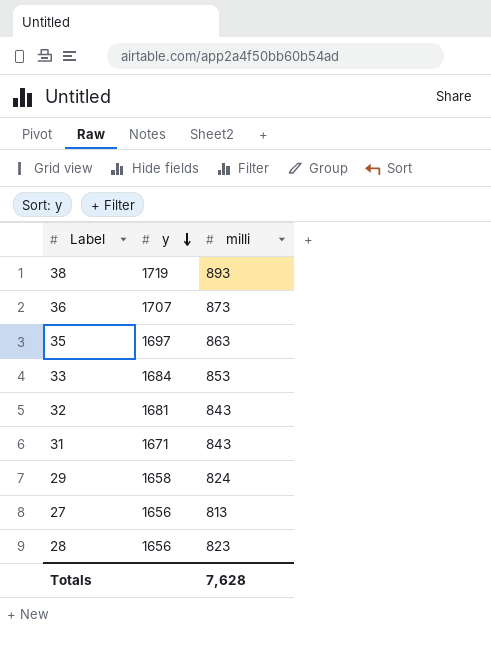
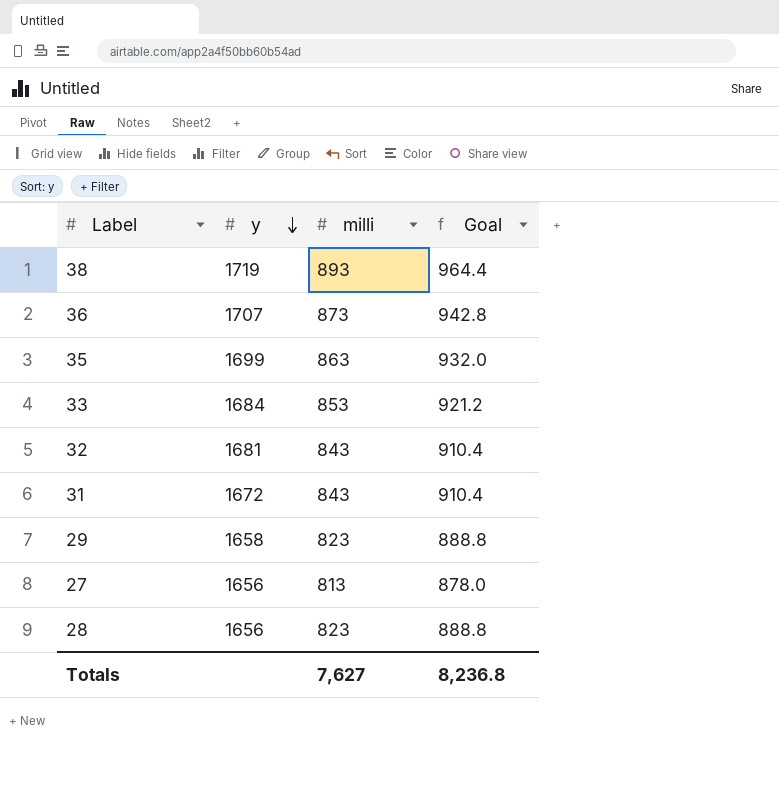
column Goal | formula: none -> [milli] * 1.08
35 | y: 1697 -> 1699
31 | y: 1671 -> 1672
29 | milli: 824 -> 823
Totals | milli: 7,628 -> 7,627

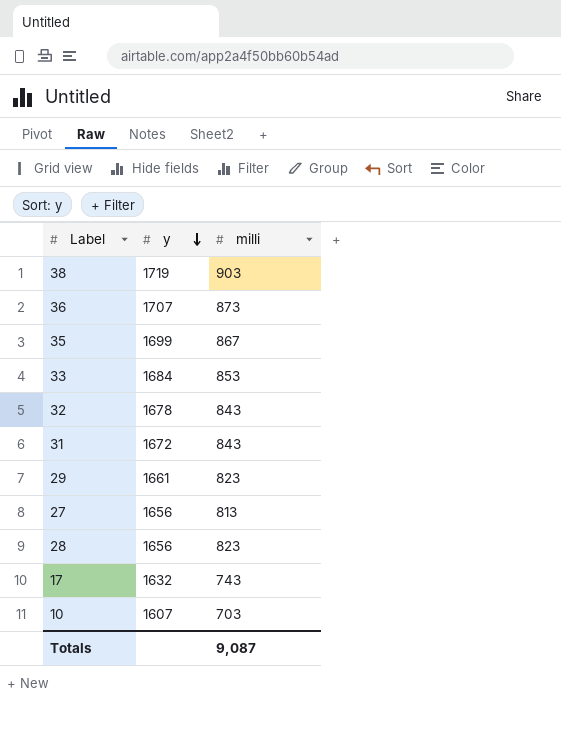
column Goal | formula: [milli] * 1.08 -> none
38 | milli: 893 -> 903
35 | milli: 863 -> 867
32 | y: 1681 -> 1678
29 | y: 1658 -> 1661
row 17: none -> 1632 | 743
row 10: none -> 1607 | 703
Totals | milli: 7,627 -> 9,087

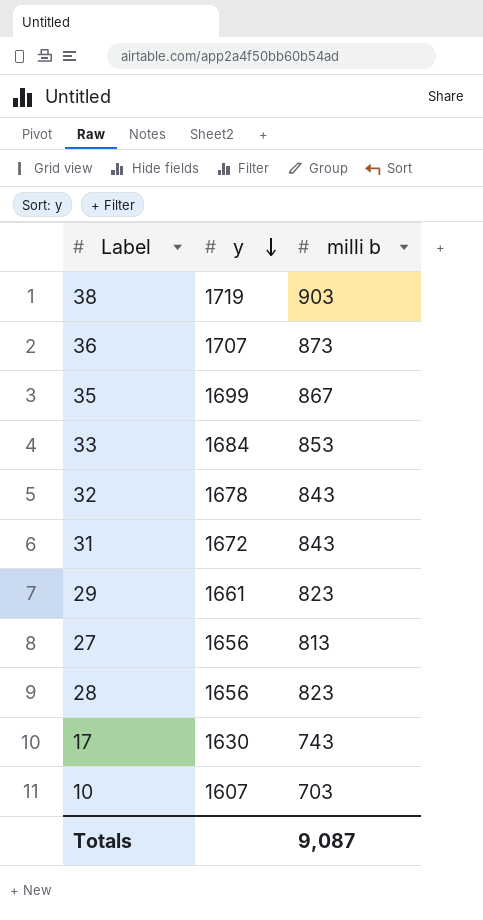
column name: milli -> milli b
17 | y: 1632 -> 1630

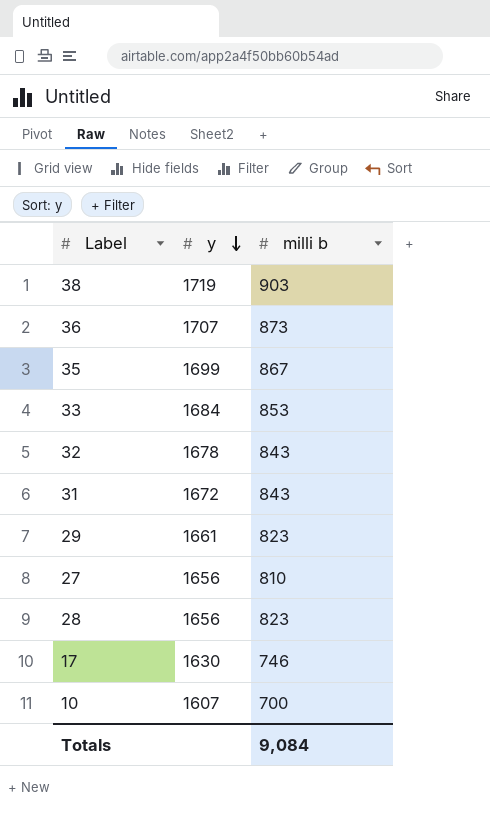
27 | milli b: 813 -> 810
17 | milli b: 743 -> 746
10 | milli b: 703 -> 700
Totals | milli b: 9,087 -> 9,084

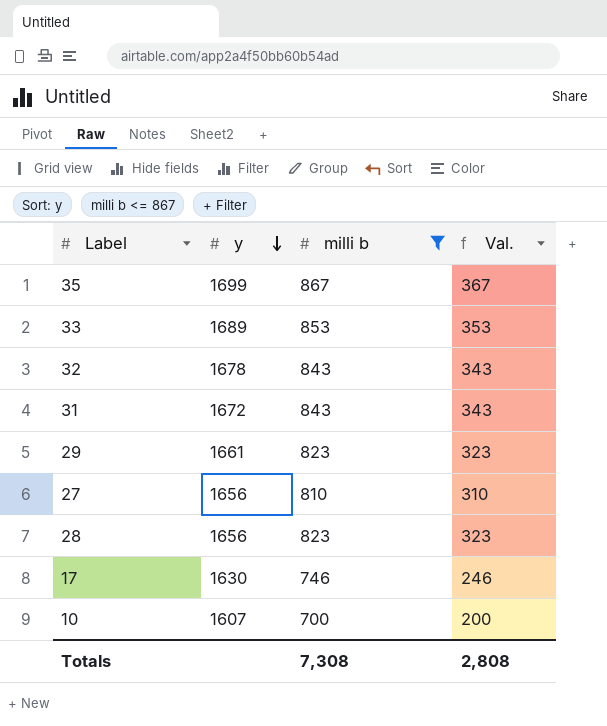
filter: none -> milli b <= 867
column Val. | formula: none -> [milli b] - 500
33 | y: 1684 -> 1689
Totals | milli b: 9,084 -> 7,308

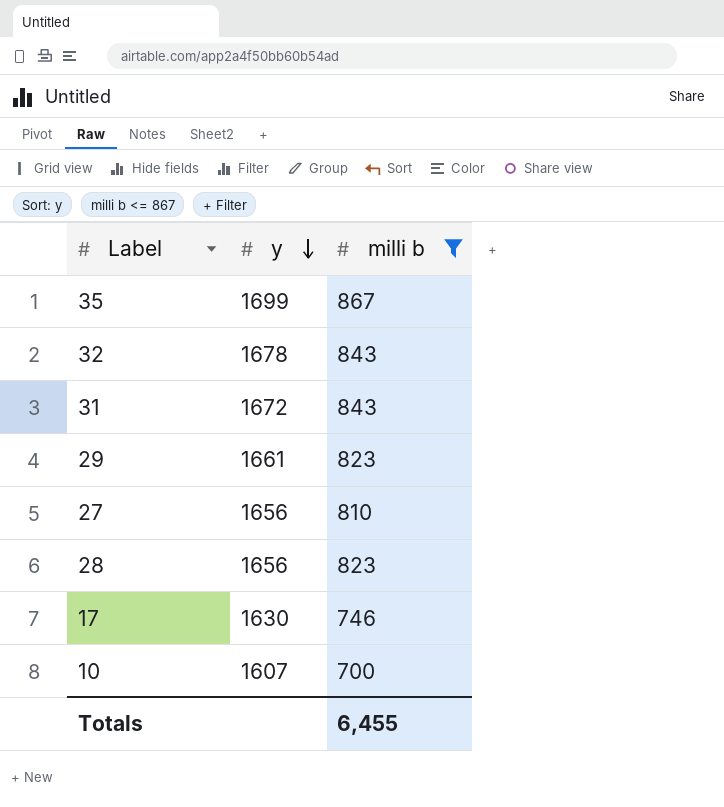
column Val. | formula: [milli b] - 500 -> none
row 33: 1689 | 853 | 353 -> none
Totals | milli b: 7,308 -> 6,455

